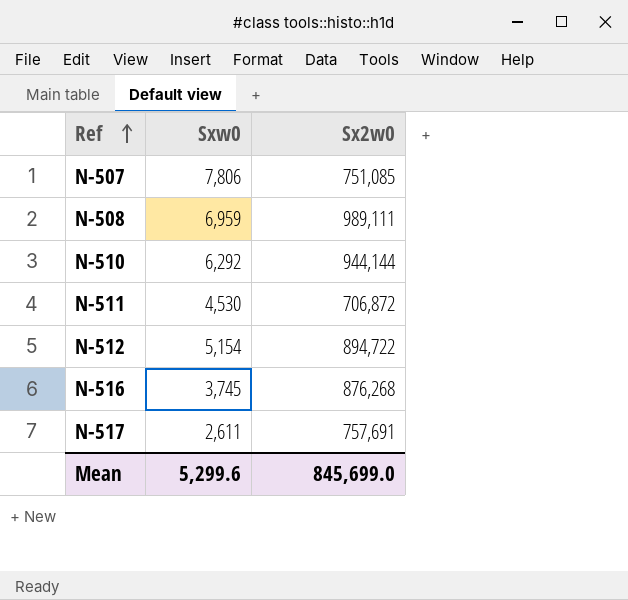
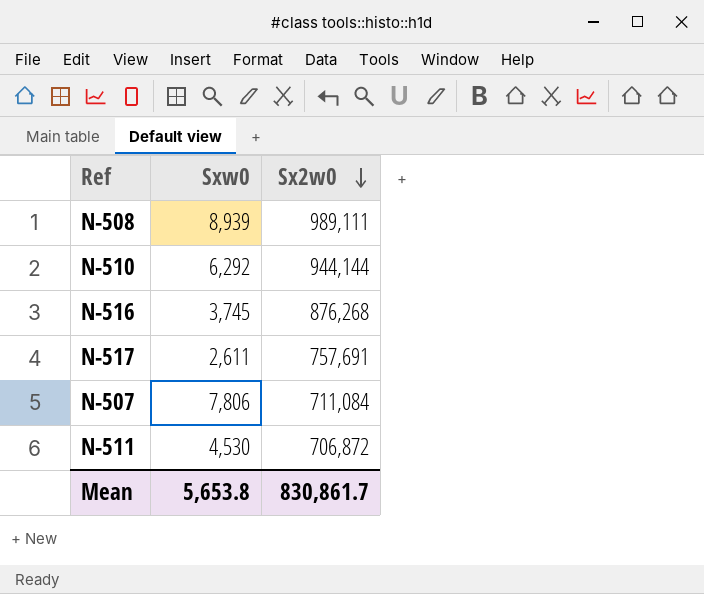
row order: Ref ascending -> Sx2w0 descending
row N-512: 5,154 | 894,722 -> none
N-508 | Sxw0: 6,959 -> 8,939
N-507 | Sx2w0: 751,085 -> 711,084
Mean | Sxw0: 5,299.6 -> 5,653.8
Mean | Sx2w0: 845,699.0 -> 830,861.7

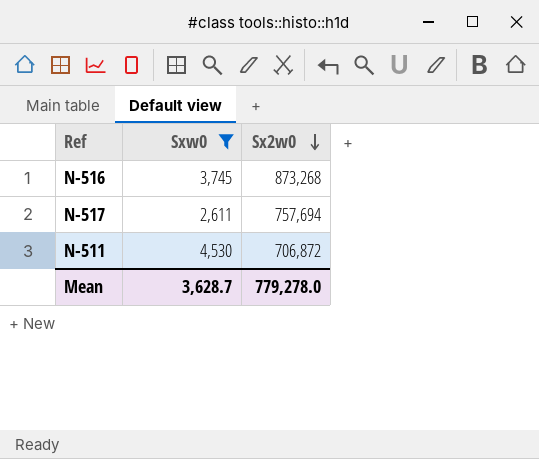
filter: none -> Sxw0 <= 4,530
N-516 | Sx2w0: 876,268 -> 873,268
N-517 | Sx2w0: 757,691 -> 757,694
Mean | Sxw0: 5,653.8 -> 3,628.7
Mean | Sx2w0: 830,861.7 -> 779,278.0

